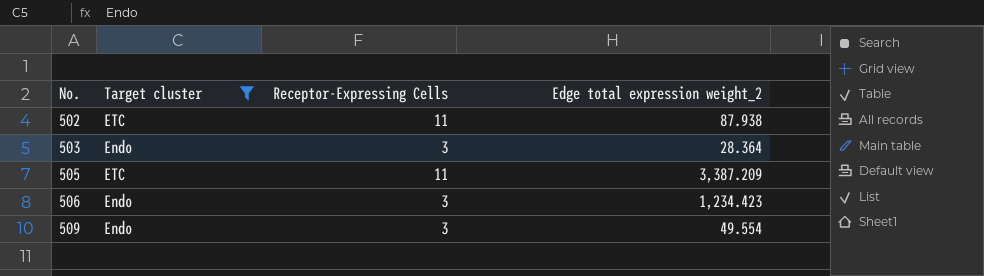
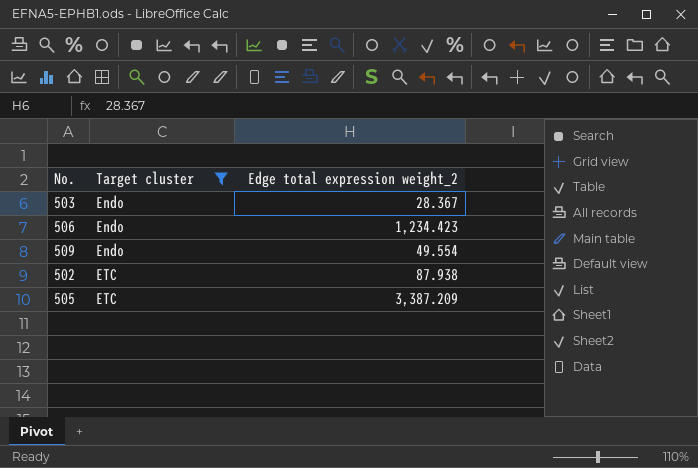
row order: No. ascending -> Target cluster ascending
column Receptor-Expressing Cells | position: 3 -> none
503 | Edge total expression weight_2: 28.364 -> 28.367

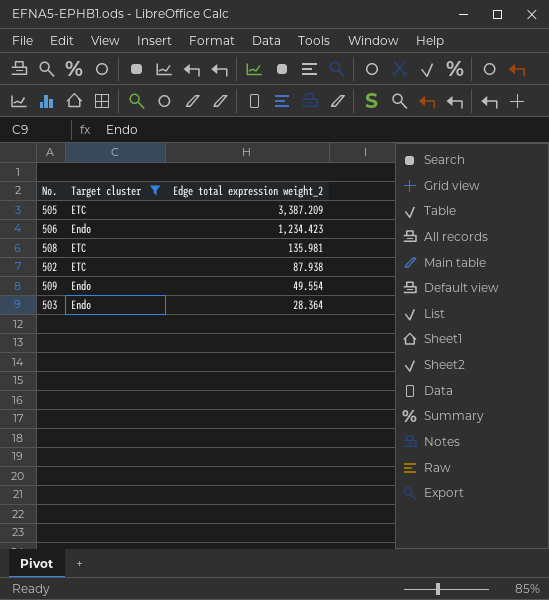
row order: Target cluster ascending -> Edge total expression weight_2 descending
row 508: none -> ETC | 135.981
503 | Edge total expression weight_2: 28.367 -> 28.364

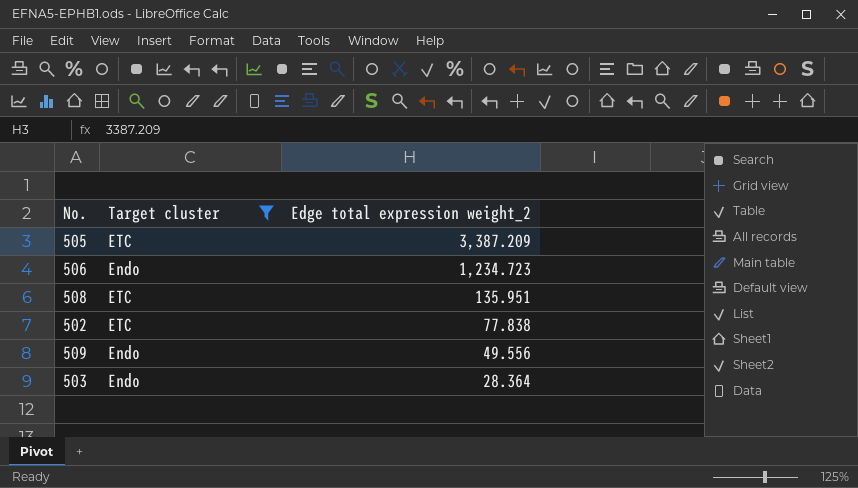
506 | Edge total expression weight_2: 1,234.423 -> 1,234.723
508 | Edge total expression weight_2: 135.981 -> 135.951
502 | Edge total expression weight_2: 87.938 -> 77.838
509 | Edge total expression weight_2: 49.554 -> 49.556

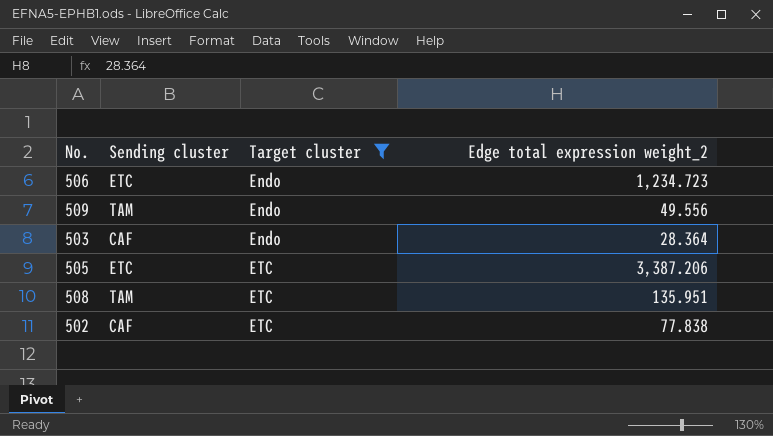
row order: Edge total expression weight_2 descending -> Target cluster ascending
column Sending cluster | position: none -> 2
505 | Edge total expression weight_2: 3,387.209 -> 3,387.206

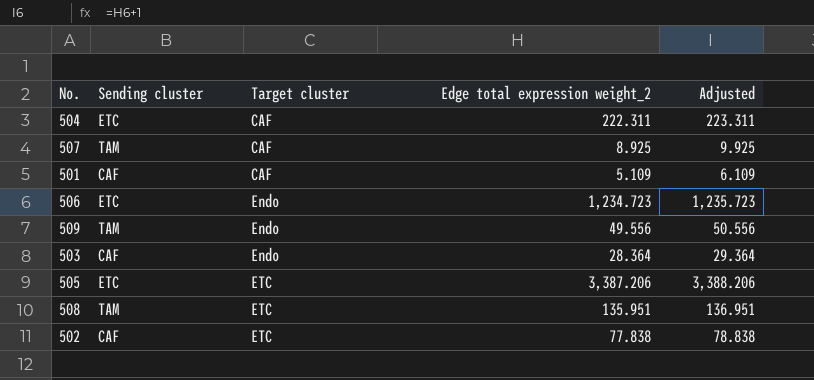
filter: Target cluster != CAF -> none
column Adjusted | formula: none -> [Edge total expression weight_2] + 1

